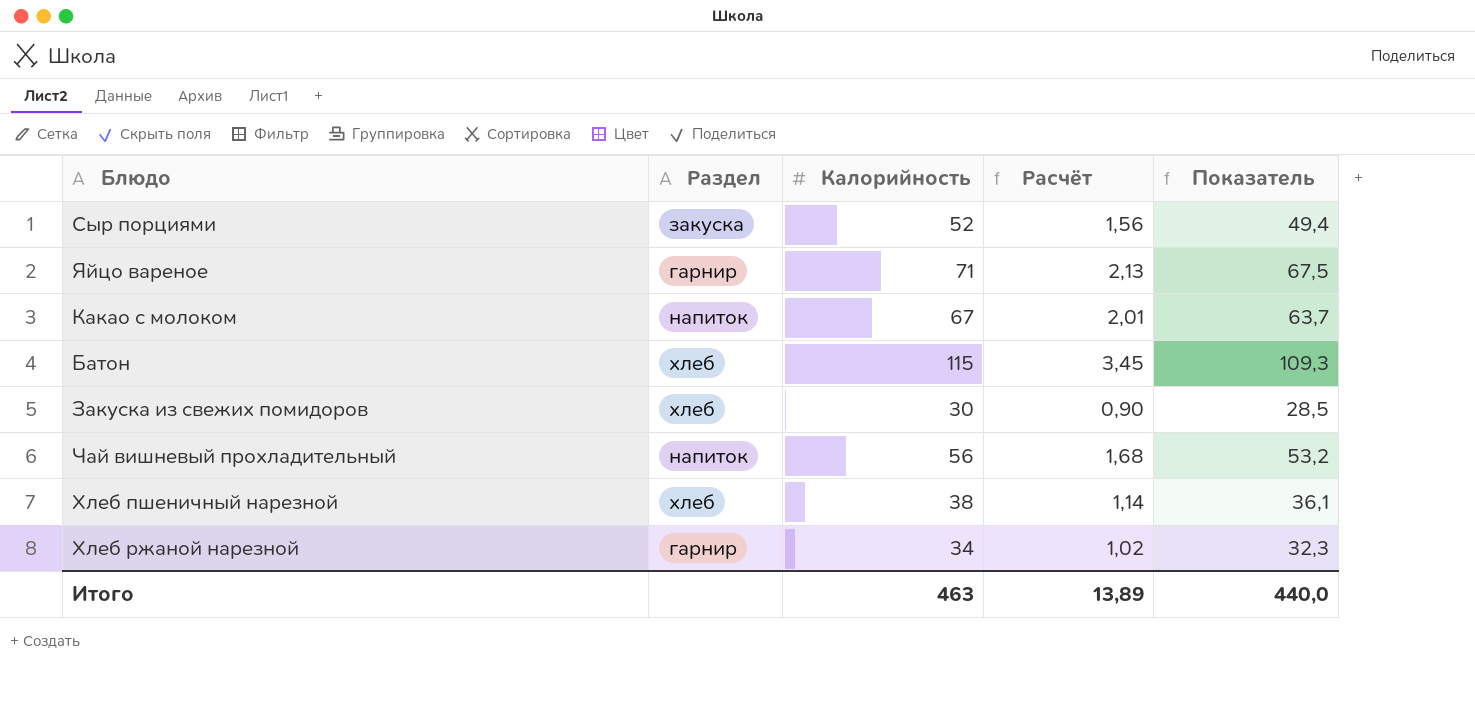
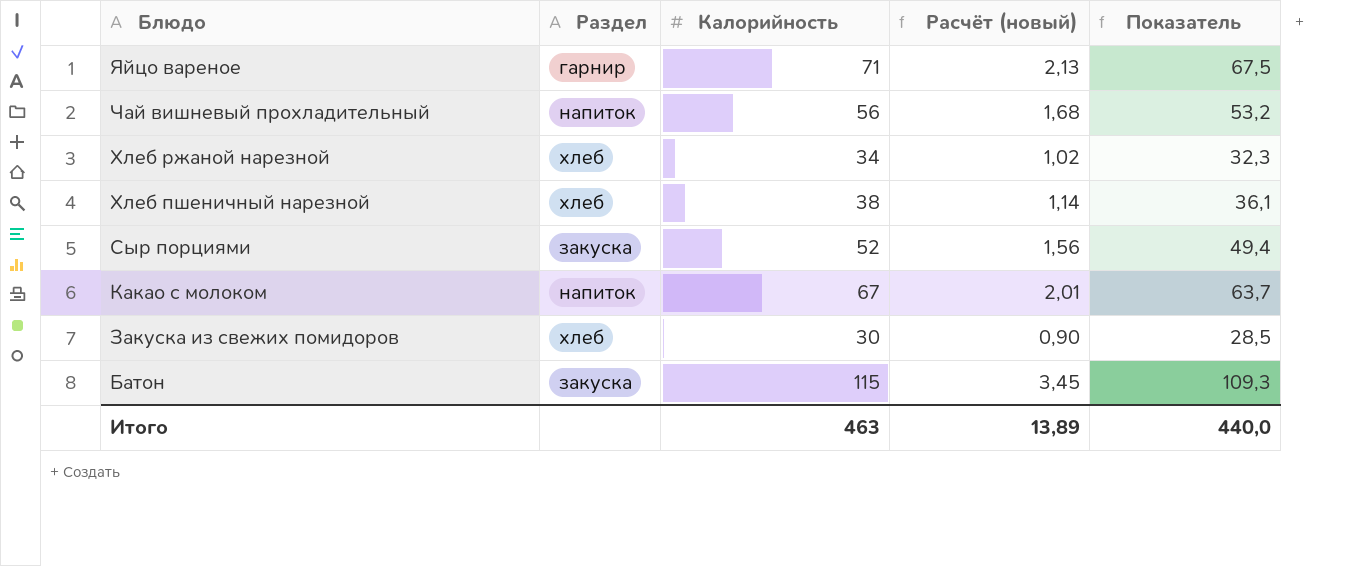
row order: none -> Блюдо descending
column name: Расчёт -> Расчёт (новый)
Хлеб ржаной нарезной | Раздел: гарнир -> хлеб
Батон | Раздел: хлеб -> закуска

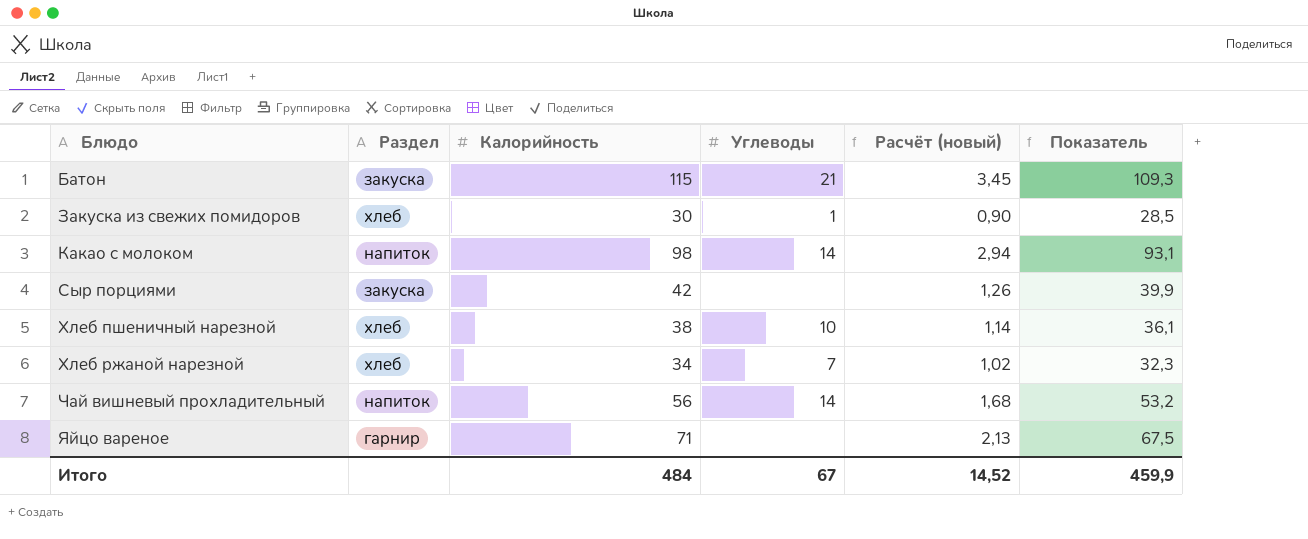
row order: Блюдо descending -> Блюдо ascending
column Углеводы | position: none -> 4
Какао с молоком | Калорийность: 67 -> 98
Какао с молоком | Расчёт (новый): 2,01 -> 2,94
Какао с молоком | Показатель: 63,7 -> 93,1
Сыр порциями | Калорийность: 52 -> 42
Сыр порциями | Расчёт (новый): 1,56 -> 1,26
Сыр порциями | Показатель: 49,4 -> 39,9
Итого | Калорийность: 463 -> 484
Итого | Расчёт (новый): 13,89 -> 14,52
Итого | Показатель: 440,0 -> 459,9

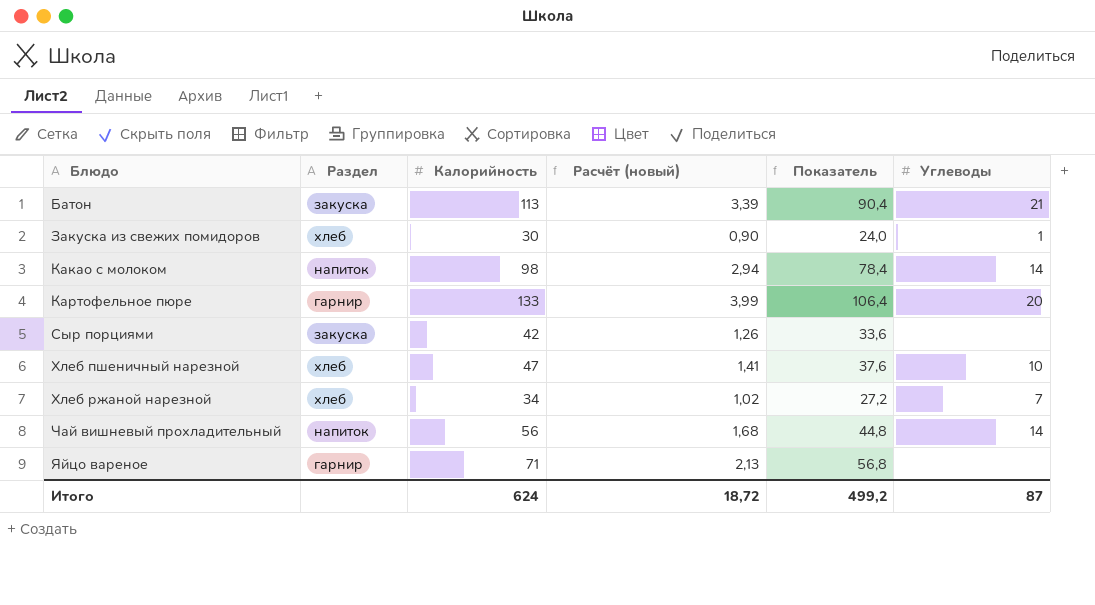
column Показатель | formula: [Калорийность] * 0,95 -> [Калорийность] * 0,8
column Углеводы | position: 4 -> 6
Батон | Калорийность: 115 -> 113
Батон | Расчёт (новый): 3,45 -> 3,39
row Картофельное пюре: none -> гарнир | 133 | 3,99 | 106,4 | 20
Хлеб пшеничный нарезной | Калорийность: 38 -> 47
Хлеб пшеничный нарезной | Расчёт (новый): 1,14 -> 1,41
Итого | Калорийность: 484 -> 624
Итого | Расчёт (новый): 14,52 -> 18,72
Итого | Показатель: 459,9 -> 499,2
Итого | Углеводы: 67 -> 87

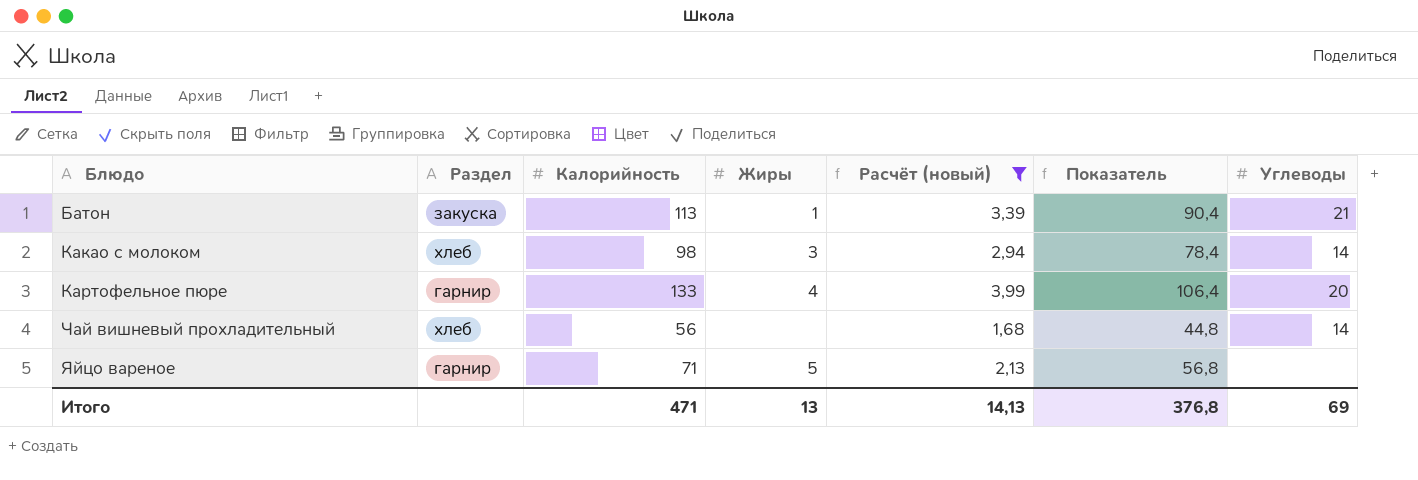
filter: none -> Расчёт (новый) >= 1,68
column Жиры | position: none -> 4
Какао с молоком | Раздел: напиток -> хлеб
Чай вишневый прохладительный | Раздел: напиток -> хлеб
Итого | Калорийность: 624 -> 471
Итого | Расчёт (новый): 18,72 -> 14,13
Итого | Показатель: 499,2 -> 376,8
Итого | Углеводы: 87 -> 69

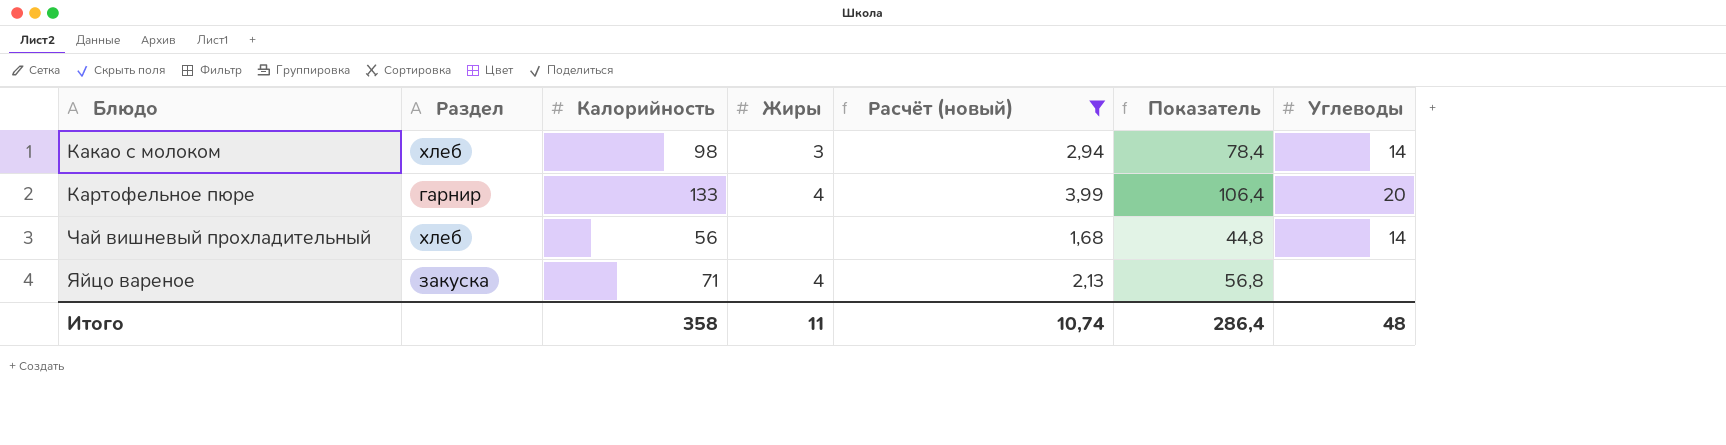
row Батон: закуска | 113 | 1 | 3,39 | 90,4 | 21 -> none
Яйцо вареное | Раздел: гарнир -> закуска
Яйцо вареное | Жиры: 5 -> 4
Итого | Калорийность: 471 -> 358
Итого | Жиры: 13 -> 11
Итого | Расчёт (новый): 14,13 -> 10,74
Итого | Показатель: 376,8 -> 286,4
Итого | Углеводы: 69 -> 48

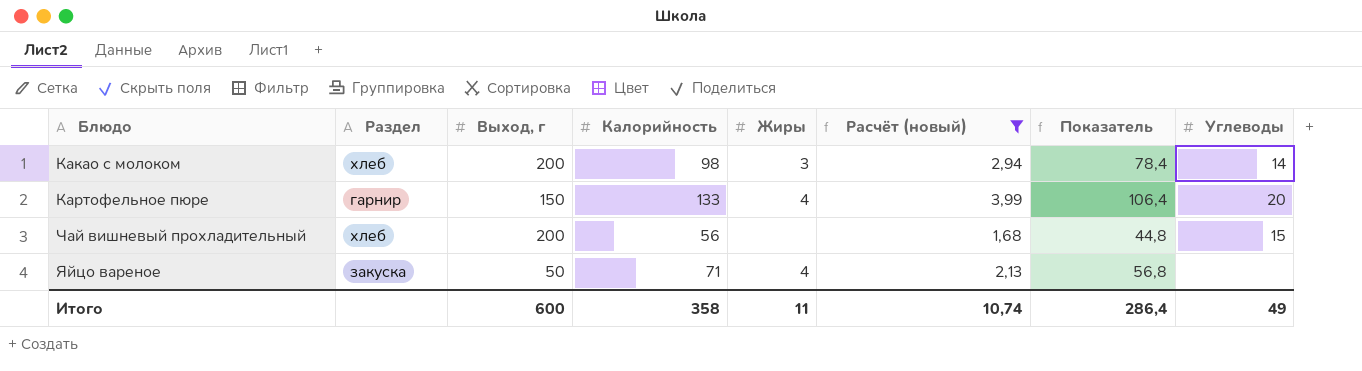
column Выход, г | position: none -> 3
Чай вишневый прохладительный | Углеводы: 14 -> 15
Итого | Углеводы: 48 -> 49

